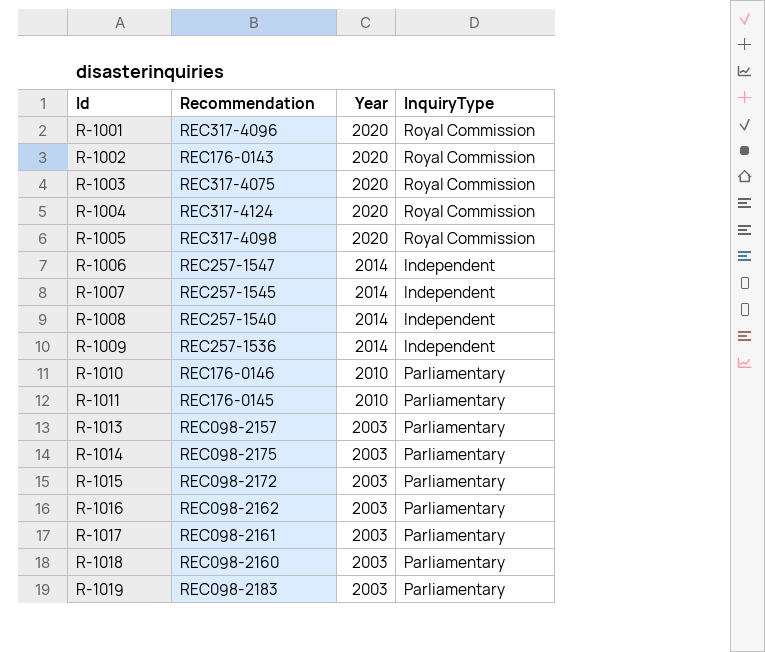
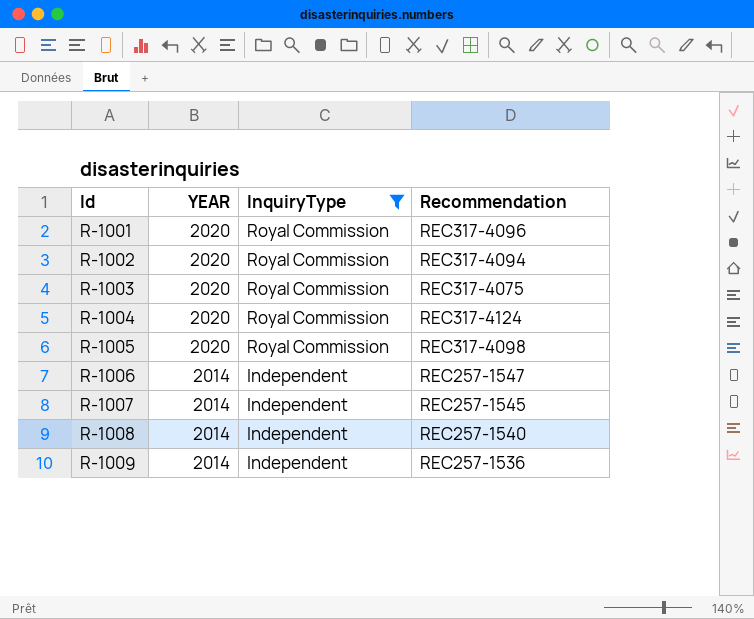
filter: none -> InquiryType != Parliamentary
column name: Year -> YEAR
column Recommendation | position: 2 -> 4
R-1002 | Recommendation: REC176-0143 -> REC317-4094

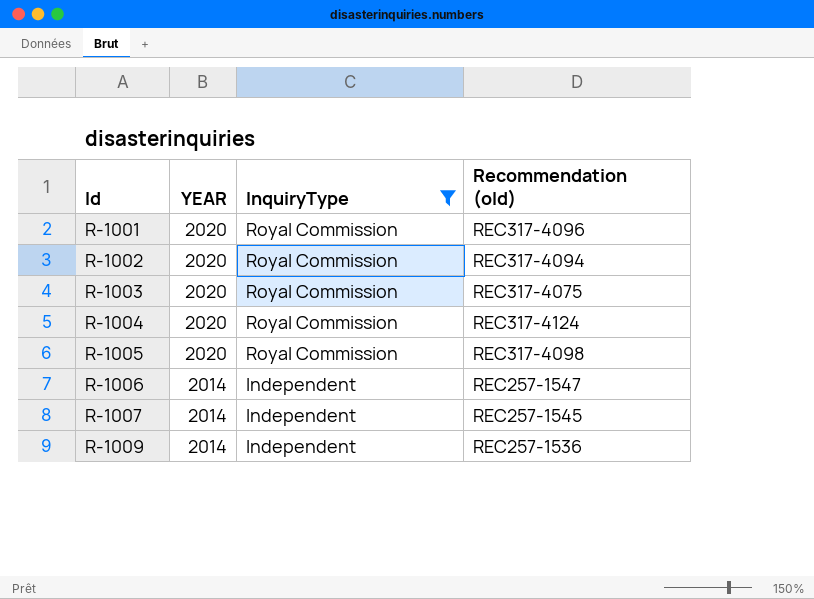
column name: Recommendation -> Recommendation (old)
row R-1008: 2014 | Independent | REC257-1540 -> none

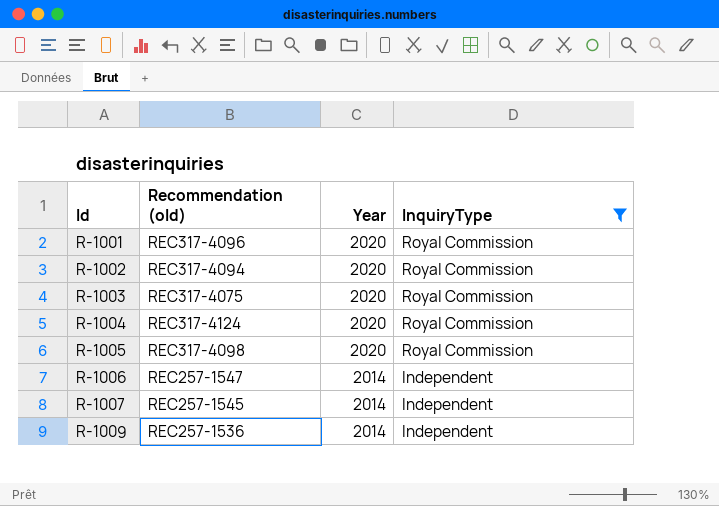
column Recommendation (old) | position: 4 -> 2
column name: YEAR -> Year

